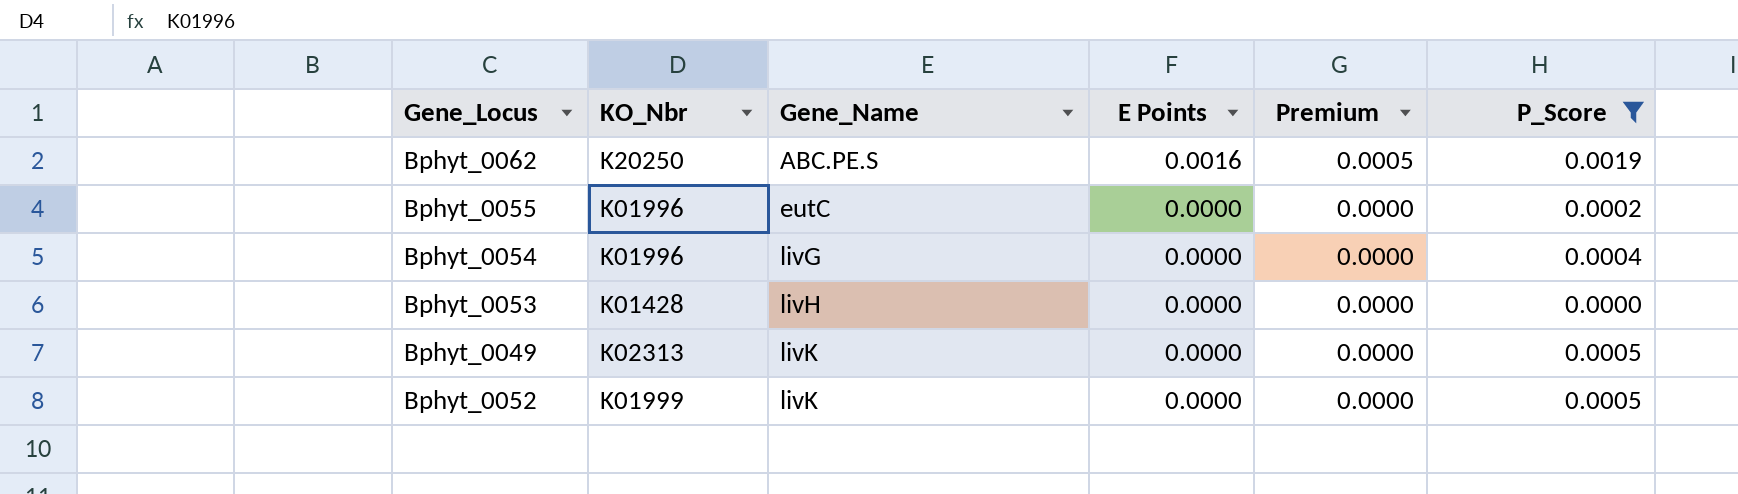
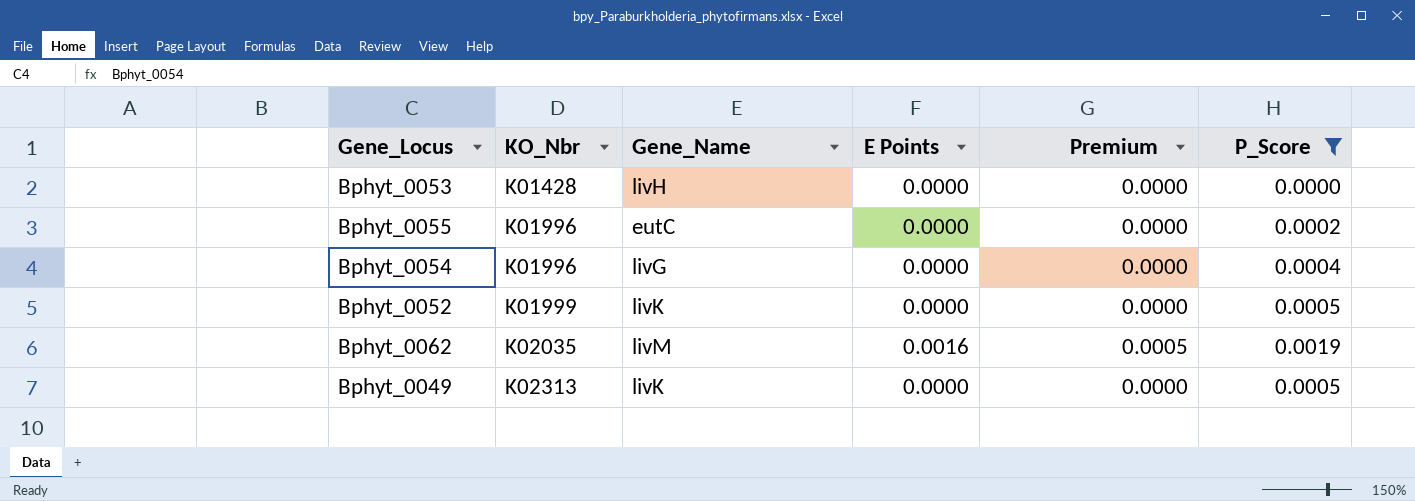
row order: Gene_Name ascending -> KO_Nbr ascending
Bphyt_0062 | KO_Nbr: K20250 -> K02035
Bphyt_0062 | Gene_Name: ABC.PE.S -> livM

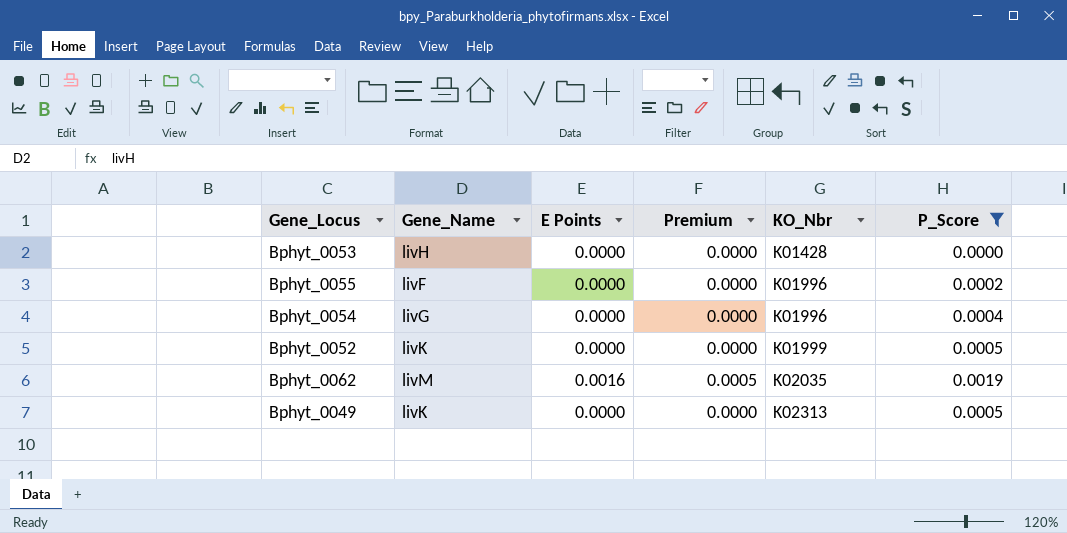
column KO_Nbr | position: 2 -> 5
Bphyt_0055 | Gene_Name: eutC -> livF

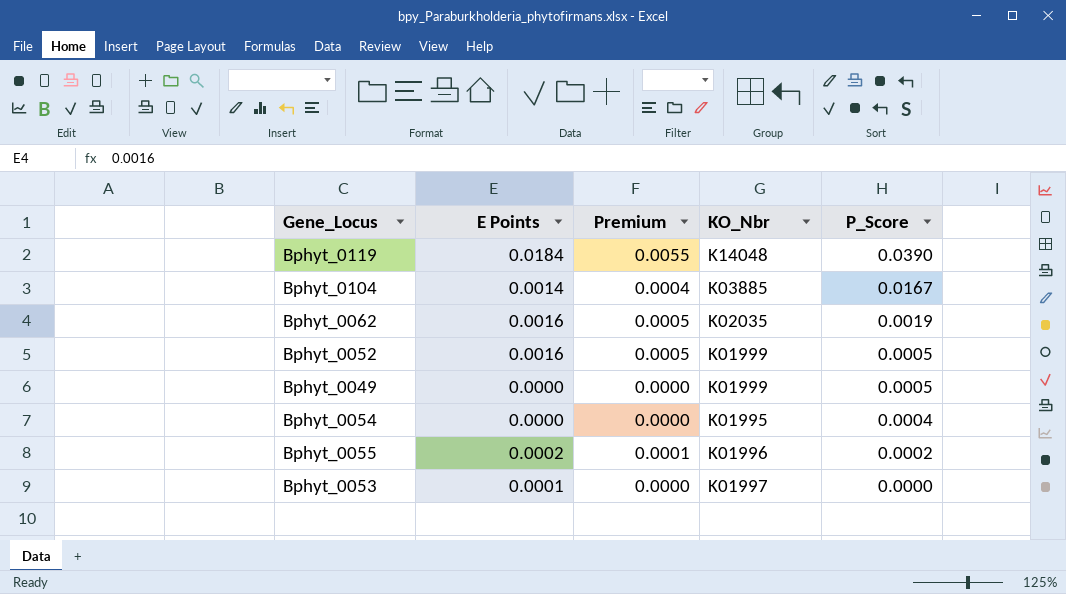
filter: P_Score <= 0.0019 -> none
row order: KO_Nbr ascending -> P_Score descending
column Gene_Name | position: 2 -> none
Bphyt_0052 | E Points: 0.0000 -> 0.0016
Bphyt_0052 | Premium: 0.0000 -> 0.0005
Bphyt_0049 | KO_Nbr: K02313 -> K01999
Bphyt_0054 | KO_Nbr: K01996 -> K01995
Bphyt_0055 | E Points: 0.0000 -> 0.0002
Bphyt_0055 | Premium: 0.0000 -> 0.0001
Bphyt_0053 | E Points: 0.0000 -> 0.0001
Bphyt_0053 | KO_Nbr: K01428 -> K01997

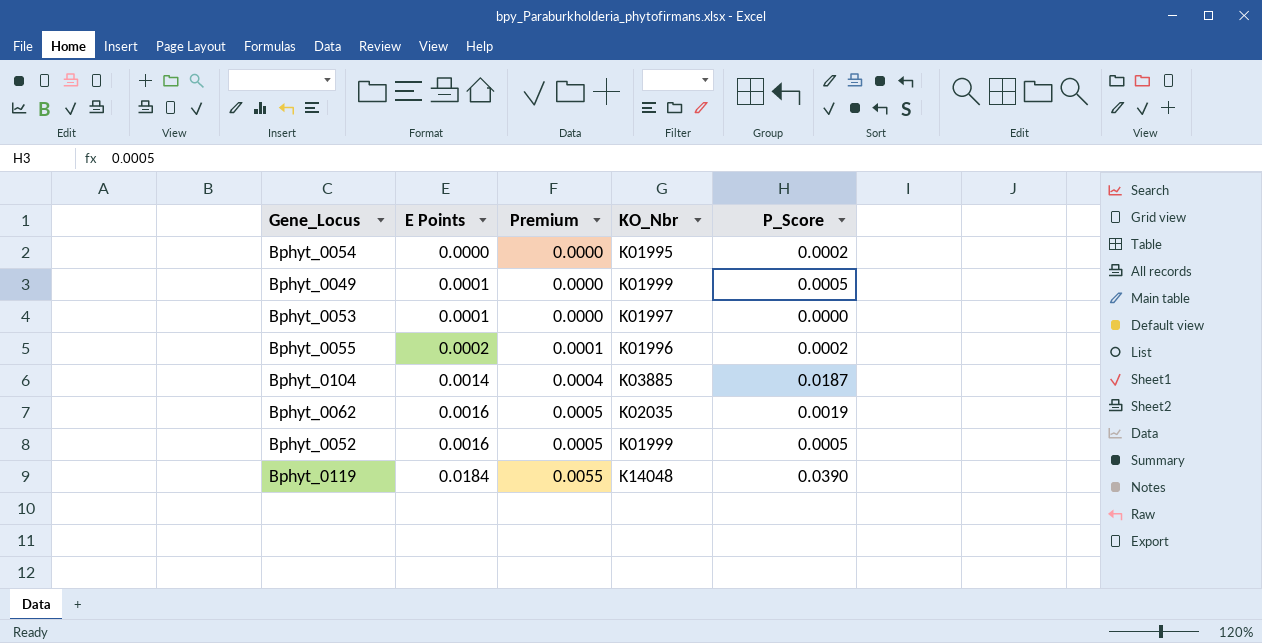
row order: P_Score descending -> E Points ascending
Bphyt_0054 | P_Score: 0.0004 -> 0.0002
Bphyt_0049 | E Points: 0.0000 -> 0.0001
Bphyt_0104 | P_Score: 0.0167 -> 0.0187

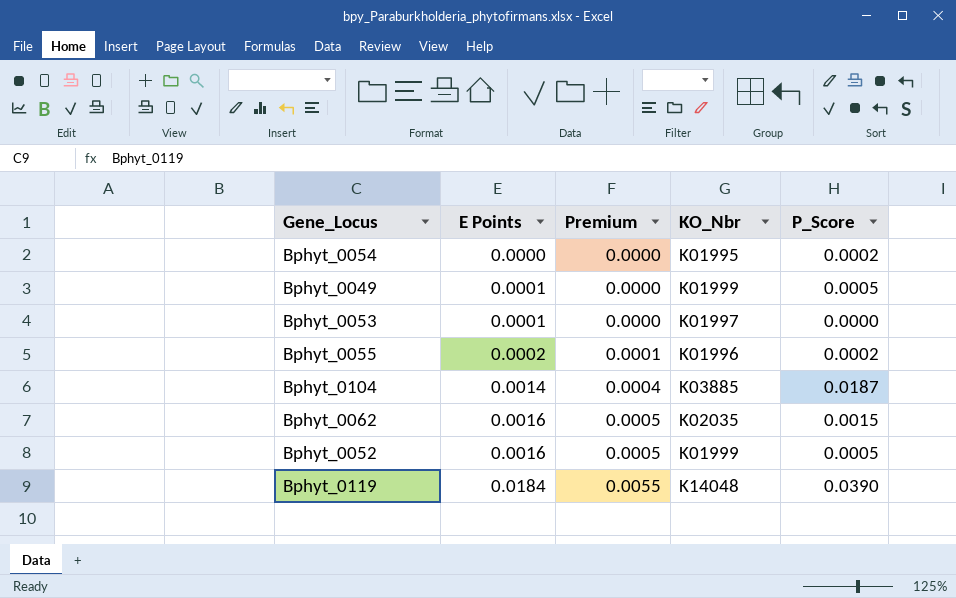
Bphyt_0062 | P_Score: 0.0019 -> 0.0015

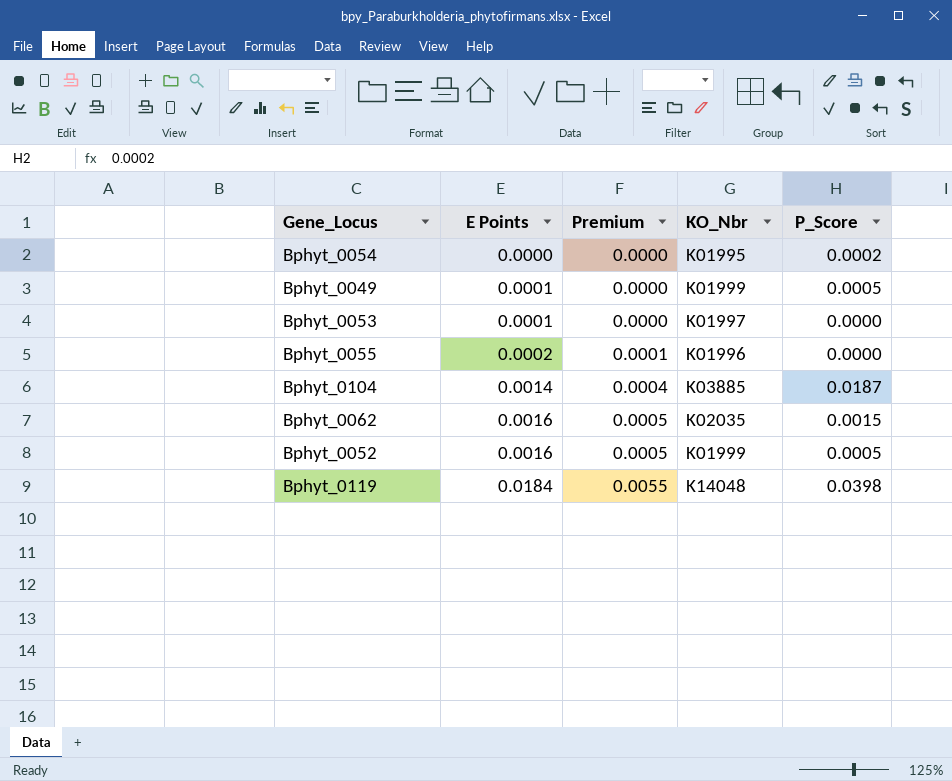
Bphyt_0055 | P_Score: 0.0002 -> 0.0000
Bphyt_0119 | P_Score: 0.0390 -> 0.0398

